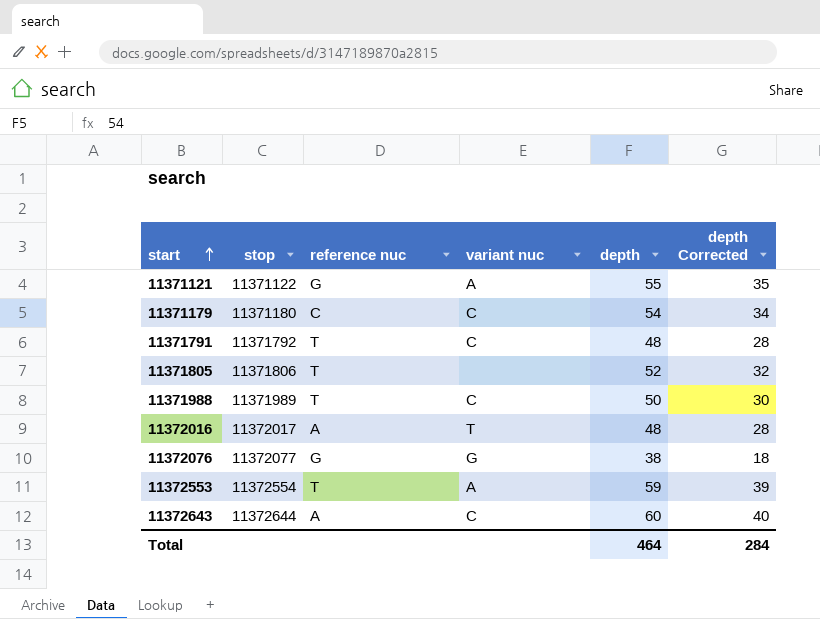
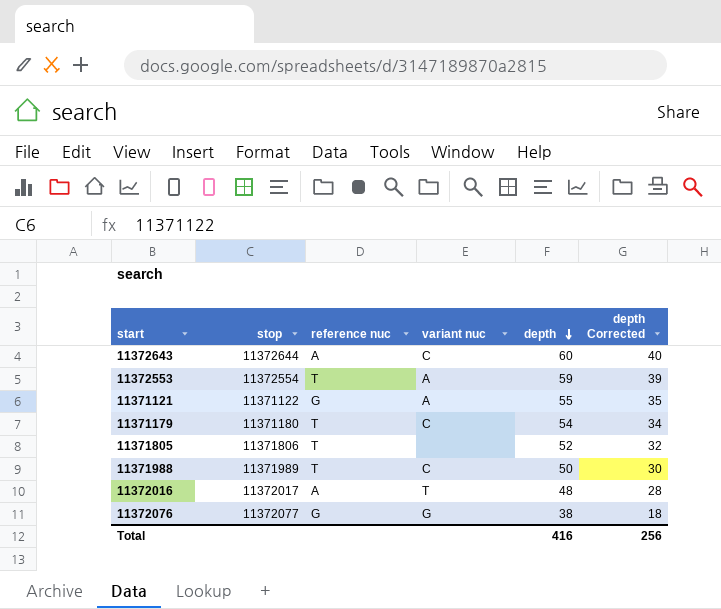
row order: start ascending -> depth descending
row 11371791: 11371792 | T | C | 48 | 28 -> none
11371179 | reference nuc: C -> T
Total | depth: 464 -> 416
Total | depth Corrected: 284 -> 256

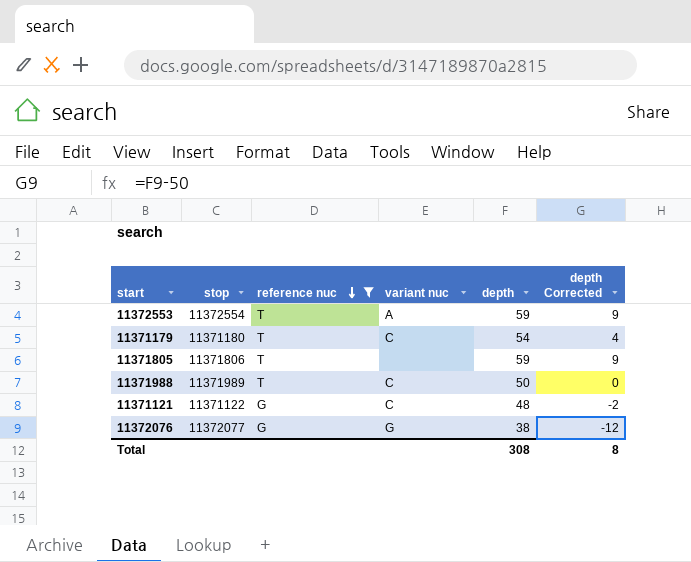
filter: none -> reference nuc != A
row order: depth descending -> reference nuc descending
column depth Corrected | formula: [depth] - 20 -> [depth] - 50
11371805 | depth: 52 -> 59
11371121 | variant nuc: A -> C
11371121 | depth: 55 -> 48
Total | depth: 416 -> 308
Total | depth Corrected: 256 -> 8

